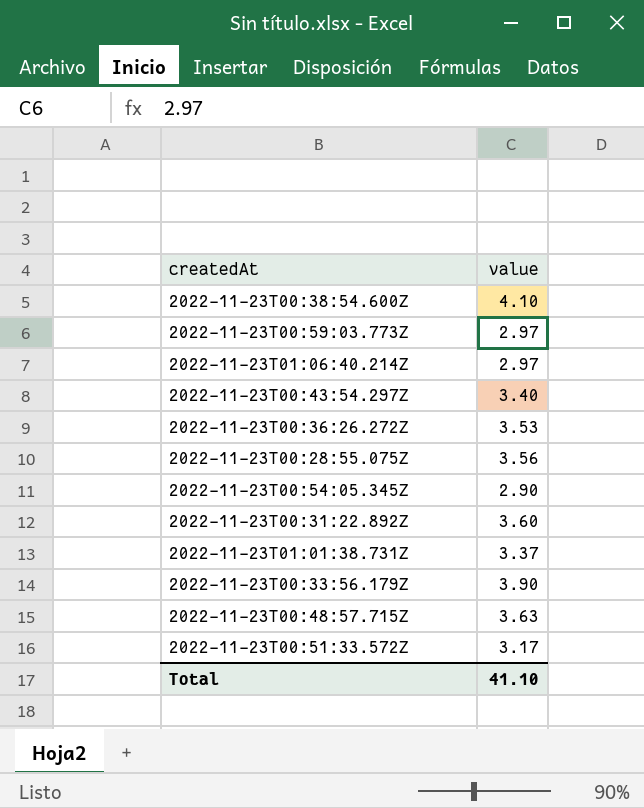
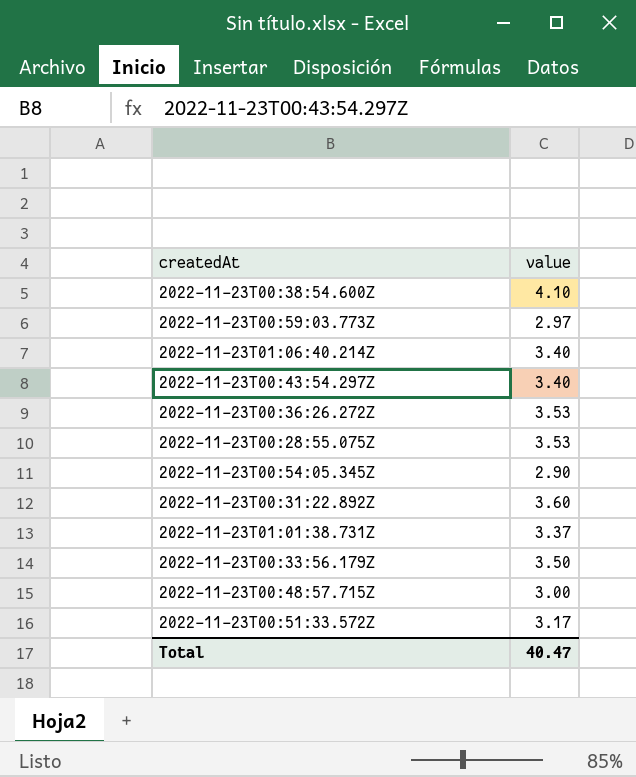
2022-11-23T01:06:40.214Z | value: 2.97 -> 3.40
2022-11-23T00:28:55.075Z | value: 3.56 -> 3.53
2022-11-23T00:33:56.179Z | value: 3.90 -> 3.50
2022-11-23T00:48:57.715Z | value: 3.63 -> 3.00
Total | value: 41.10 -> 40.47

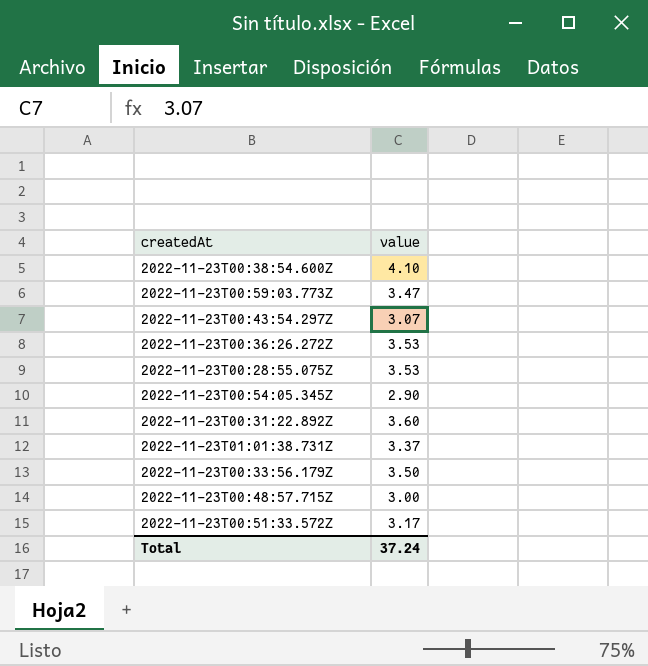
row 2022-11-23T01:06:40.214Z: 3.40 -> none
2022-11-23T00:59:03.773Z | value: 2.97 -> 3.47
2022-11-23T00:43:54.297Z | value: 3.40 -> 3.07
Total | value: 40.47 -> 37.24

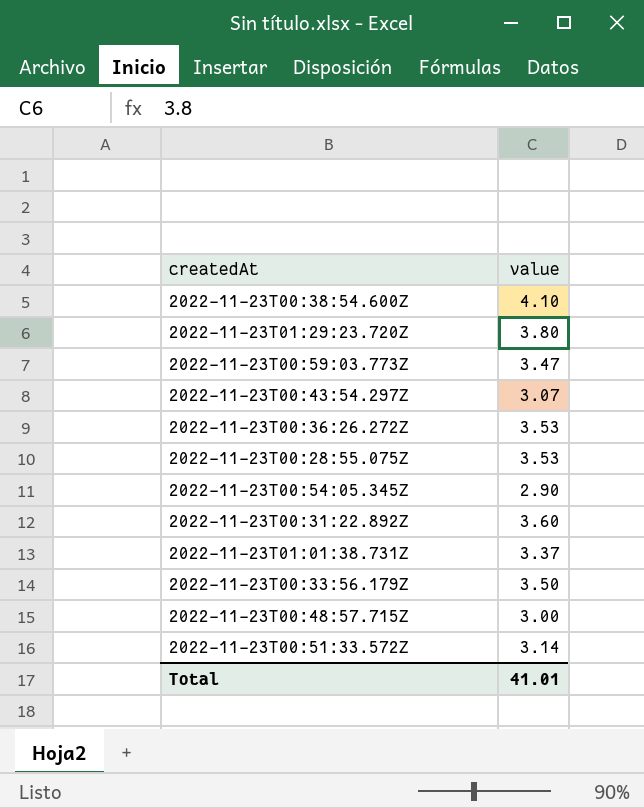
row 2022-11-23T01:29:23.720Z: none -> 3.80
2022-11-23T00:51:33.572Z | value: 3.17 -> 3.14
Total | value: 37.24 -> 41.01

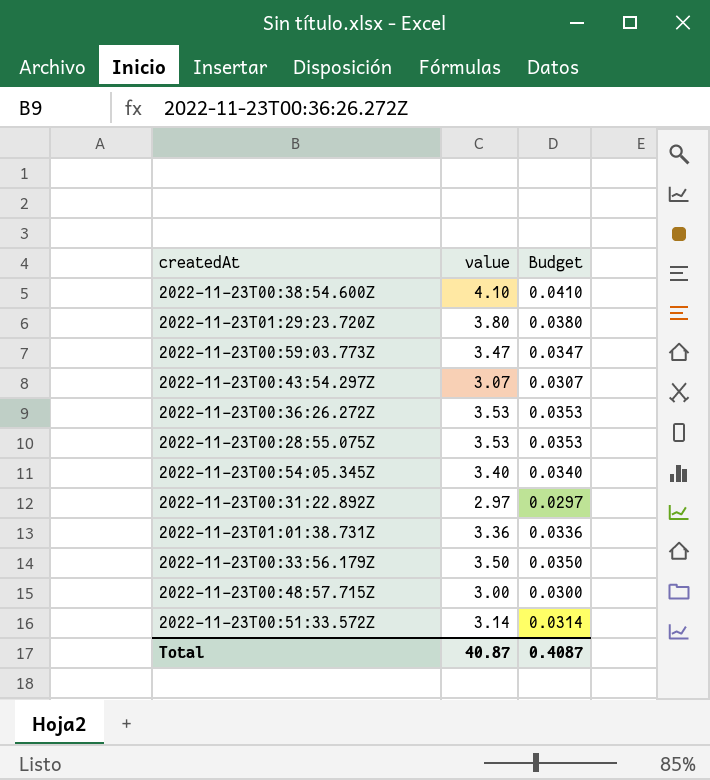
column Budget | formula: none -> [value] * 0.01
2022-11-23T00:54:05.345Z | value: 2.90 -> 3.40
2022-11-23T00:31:22.892Z | value: 3.60 -> 2.97
2022-11-23T01:01:38.731Z | value: 3.37 -> 3.36
Total | value: 41.01 -> 40.87

